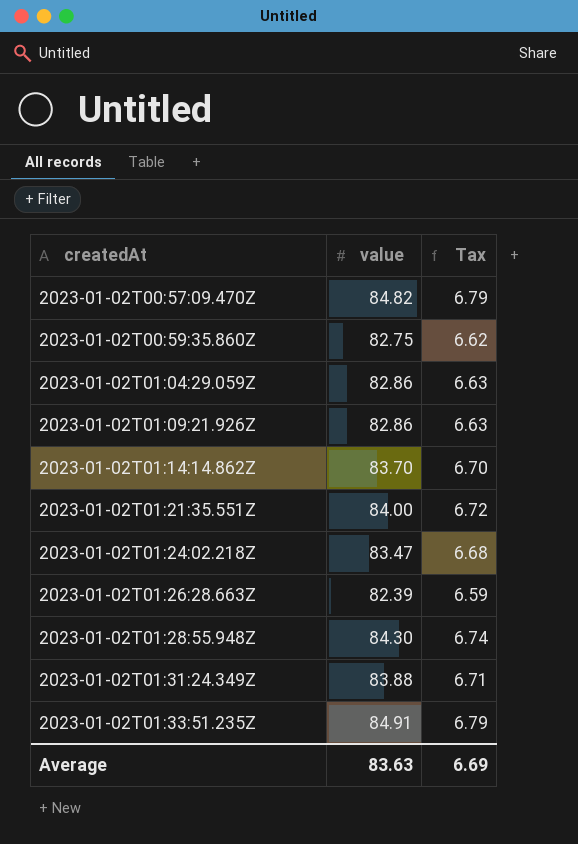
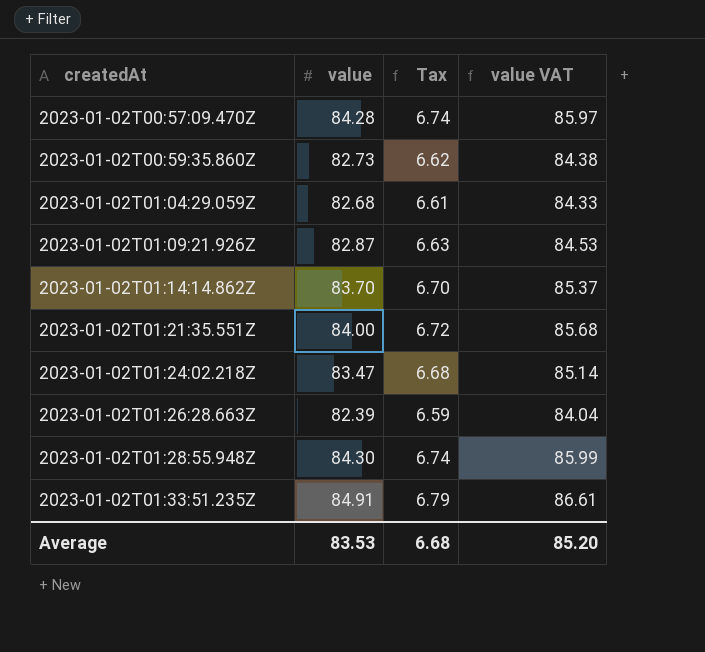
column value VAT | formula: none -> [value] * 1.02
row 2023-01-02T01:31:24.349Z: 83.88 | 6.71 -> none
2023-01-02T00:57:09.470Z | value: 84.82 -> 84.28
2023-01-02T00:57:09.470Z | Tax: 6.79 -> 6.74
2023-01-02T00:59:35.860Z | value: 82.75 -> 82.73
2023-01-02T01:04:29.059Z | value: 82.86 -> 82.68
2023-01-02T01:04:29.059Z | Tax: 6.63 -> 6.61
2023-01-02T01:09:21.926Z | value: 82.86 -> 82.87
Average | value: 83.63 -> 83.53
Average | Tax: 6.69 -> 6.68

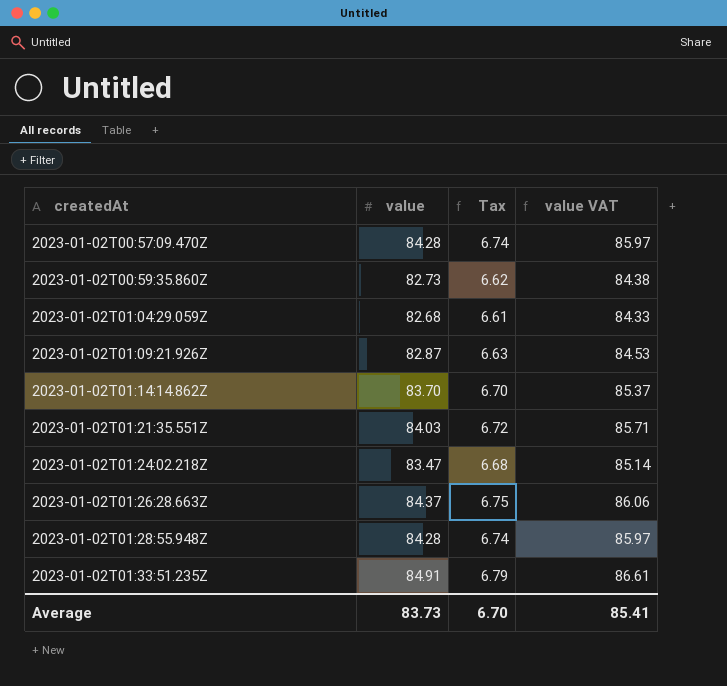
2023-01-02T01:21:35.551Z | value: 84.00 -> 84.03
2023-01-02T01:21:35.551Z | value VAT: 85.68 -> 85.71
2023-01-02T01:26:28.663Z | value: 82.39 -> 84.37
2023-01-02T01:26:28.663Z | Tax: 6.59 -> 6.75
2023-01-02T01:26:28.663Z | value VAT: 84.04 -> 86.06
2023-01-02T01:28:55.948Z | value: 84.30 -> 84.28
2023-01-02T01:28:55.948Z | value VAT: 85.99 -> 85.97
Average | value: 83.53 -> 83.73
Average | Tax: 6.68 -> 6.70
Average | value VAT: 85.20 -> 85.41

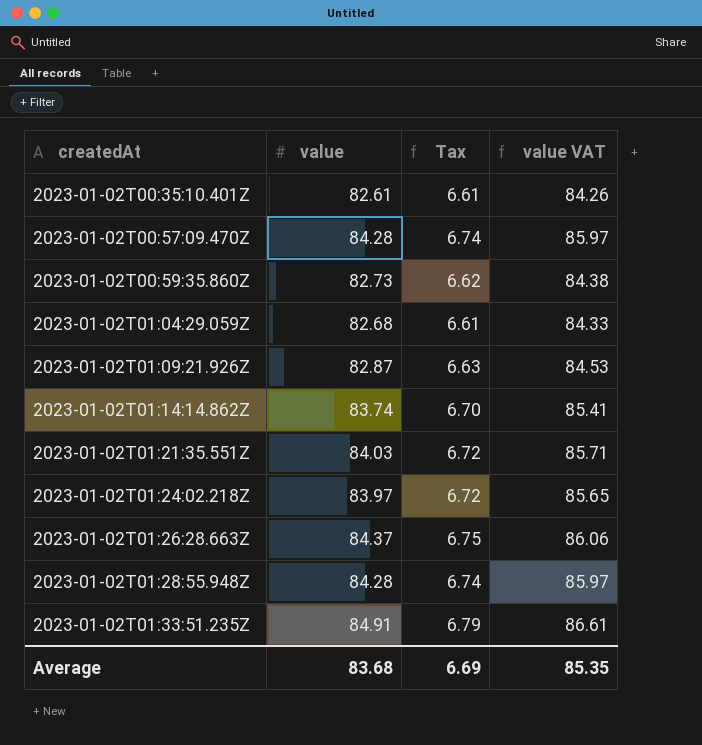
row 2023-01-02T00:35:10.401Z: none -> 82.61 | 6.61 | 84.26
2023-01-02T01:14:14.862Z | value: 83.70 -> 83.74
2023-01-02T01:14:14.862Z | value VAT: 85.37 -> 85.41
2023-01-02T01:24:02.218Z | value: 83.47 -> 83.97
2023-01-02T01:24:02.218Z | Tax: 6.68 -> 6.72
2023-01-02T01:24:02.218Z | value VAT: 85.14 -> 85.65
Average | value: 83.73 -> 83.68
Average | Tax: 6.70 -> 6.69
Average | value VAT: 85.41 -> 85.35

